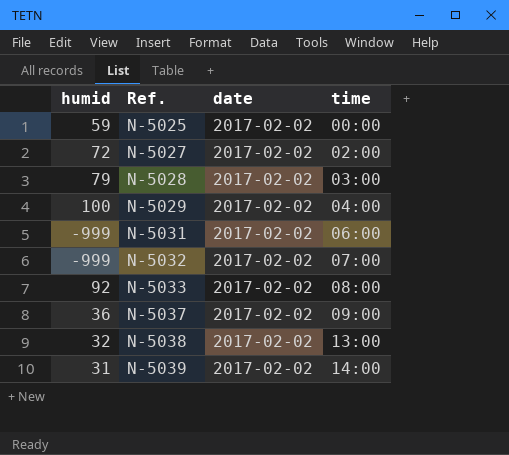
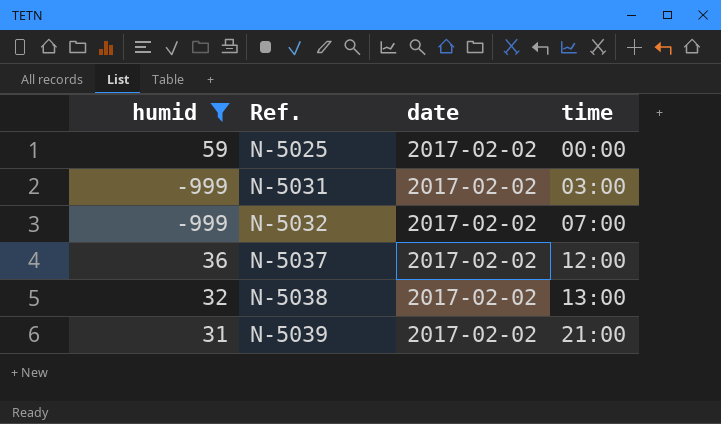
filter: none -> humid <= 59
N-5031 | time: 06:00 -> 03:00
N-5037 | time: 09:00 -> 12:00
N-5039 | time: 14:00 -> 21:00

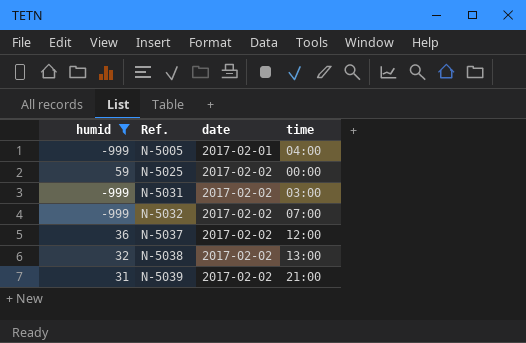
row N-5005: none -> -999 | 2017-02-01 | 04:00

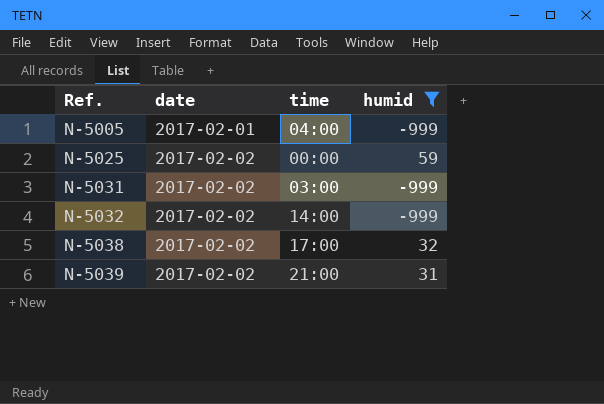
column humid | position: 1 -> 4
row N-5037: 36 | 2017-02-02 | 12:00 -> none
N-5032 | time: 07:00 -> 14:00
N-5038 | time: 13:00 -> 17:00

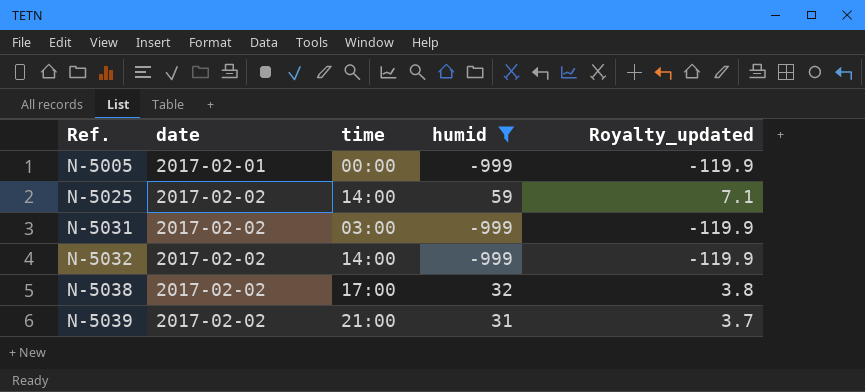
column Royalty_updated | formula: none -> [humid] * 0.12
N-5005 | time: 04:00 -> 00:00
N-5025 | time: 00:00 -> 14:00

